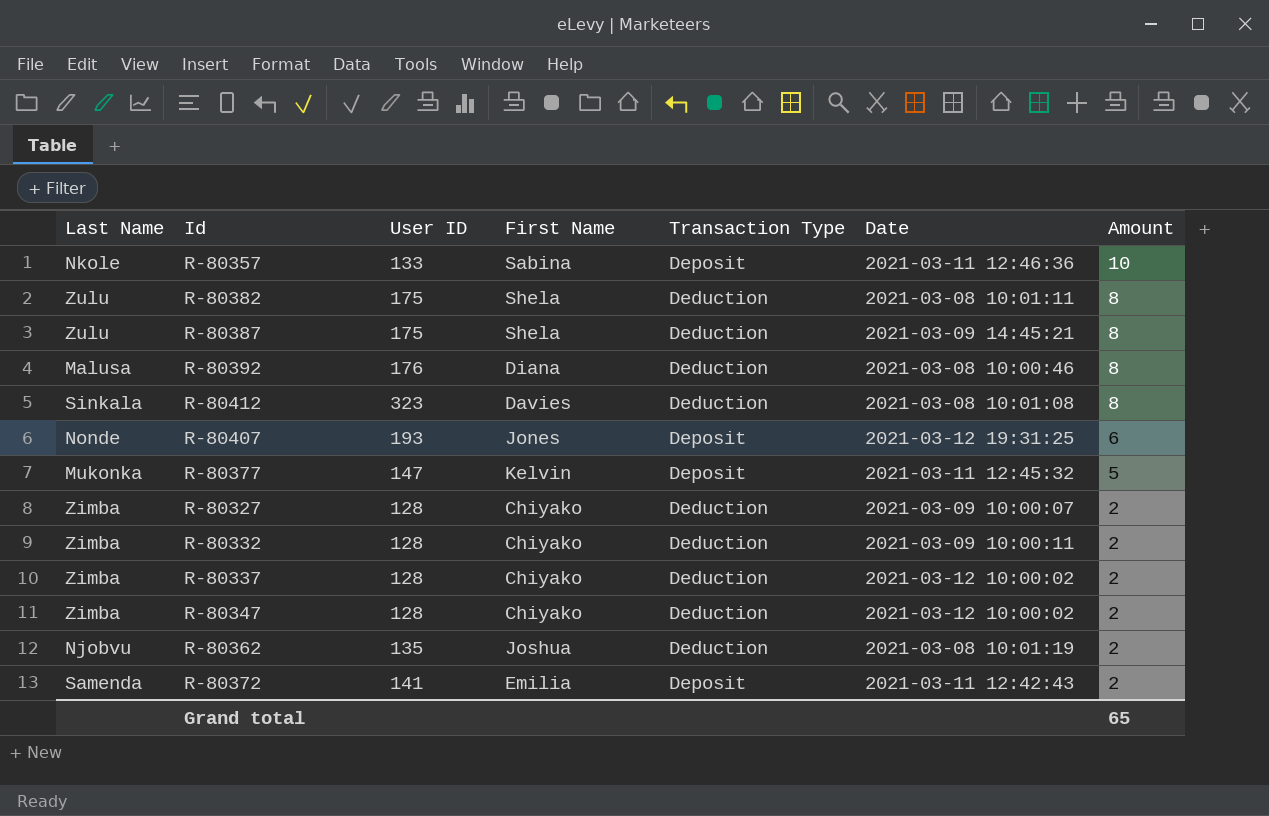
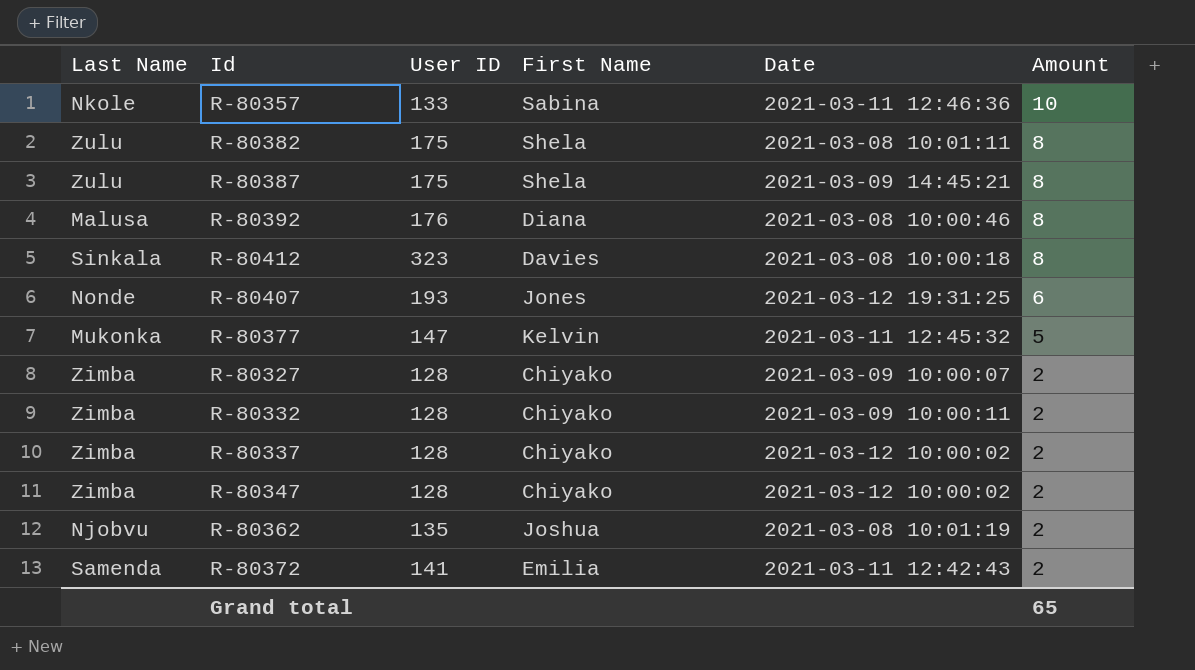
column Transaction Type | position: 5 -> none
R-80412 | Date: 2021-03-08 10:01:08 -> 2021-03-08 10:00:18

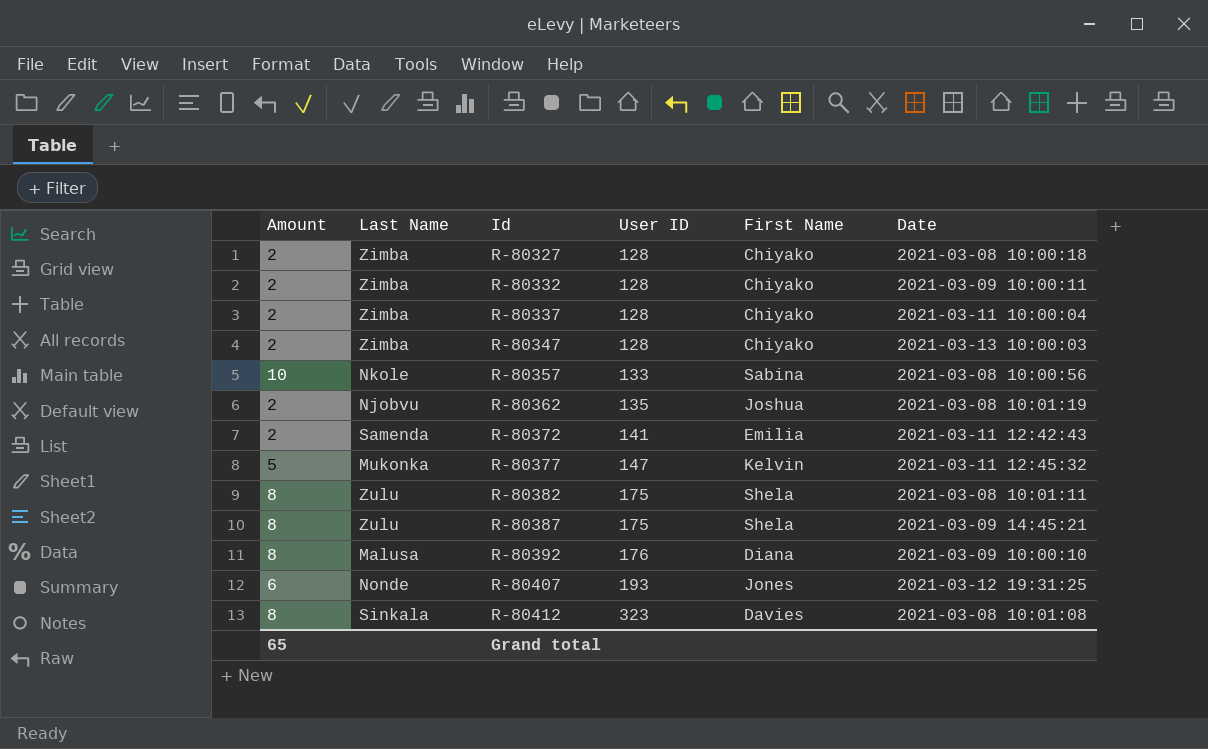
row order: Amount descending -> Id ascending
column Amount | position: 6 -> 1
R-80327 | Date: 2021-03-09 10:00:07 -> 2021-03-08 10:00:18
R-80337 | Date: 2021-03-12 10:00:02 -> 2021-03-11 10:00:04
R-80347 | Date: 2021-03-12 10:00:02 -> 2021-03-13 10:00:03
R-80357 | Date: 2021-03-11 12:46:36 -> 2021-03-08 10:00:56
R-80392 | Date: 2021-03-08 10:00:46 -> 2021-03-09 10:00:10
R-80412 | Date: 2021-03-08 10:00:18 -> 2021-03-08 10:01:08

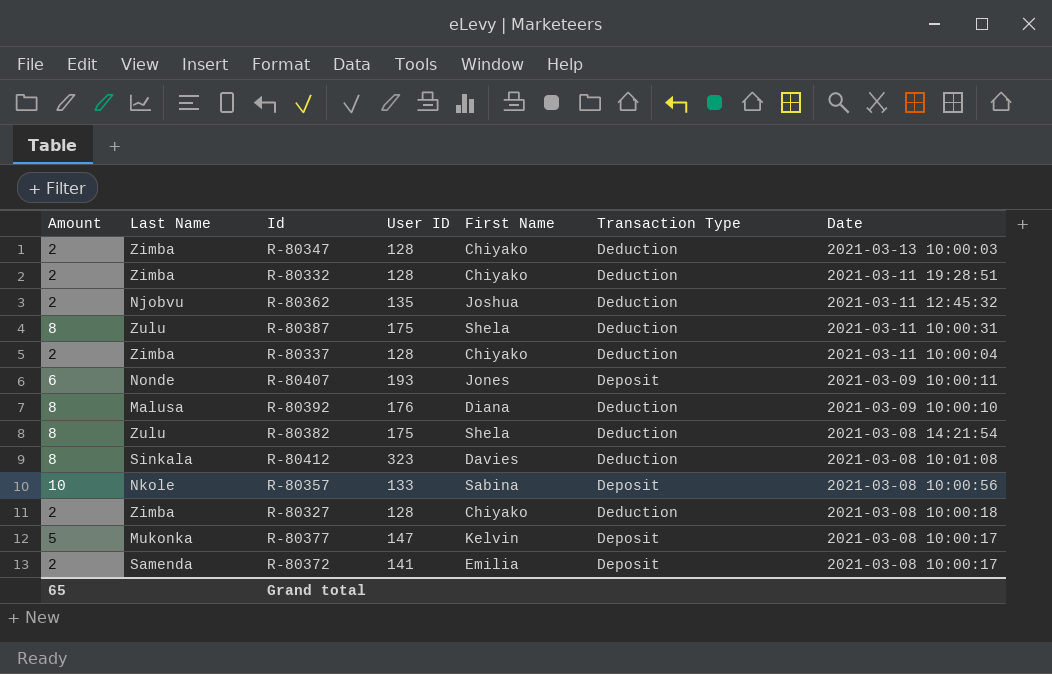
row order: Id ascending -> Date descending
column Transaction Type | position: none -> 6
R-80332 | Date: 2021-03-09 10:00:11 -> 2021-03-11 19:28:51
R-80362 | Date: 2021-03-08 10:01:19 -> 2021-03-11 12:45:32
R-80387 | Date: 2021-03-09 14:45:21 -> 2021-03-11 10:00:31
R-80407 | Date: 2021-03-12 19:31:25 -> 2021-03-09 10:00:11
R-80382 | Date: 2021-03-08 10:01:11 -> 2021-03-08 14:21:54
R-80377 | Date: 2021-03-11 12:45:32 -> 2021-03-08 10:00:17
R-80372 | Date: 2021-03-11 12:42:43 -> 2021-03-08 10:00:17

